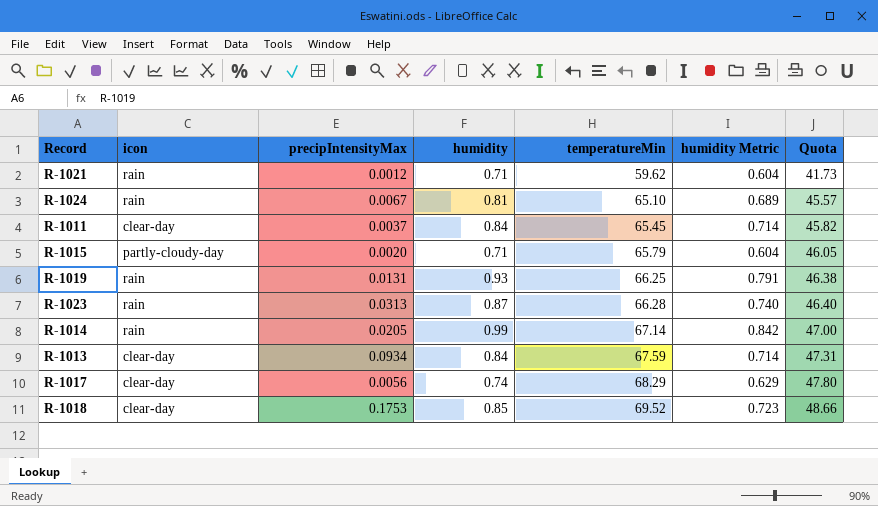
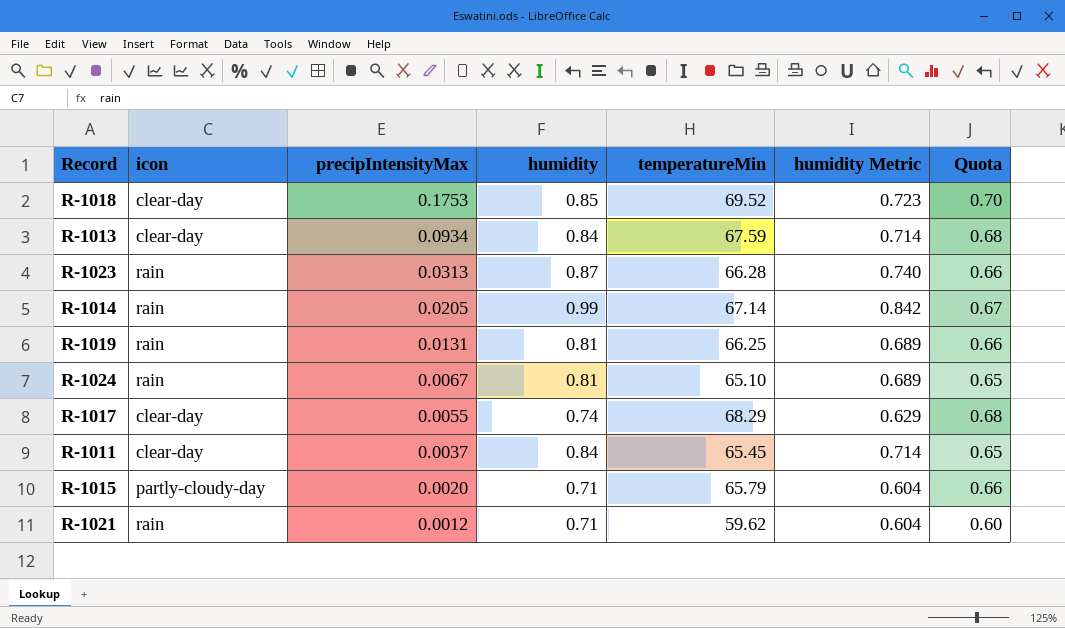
row order: temperatureMin ascending -> precipIntensityMax descending
column Quota | formula: [temperatureMin] * 0.7 -> [temperatureMin] * 0.01
R-1019 | humidity: 0.93 -> 0.81
R-1019 | humidity Metric: 0.791 -> 0.689
R-1017 | precipIntensityMax: 0.0056 -> 0.0055

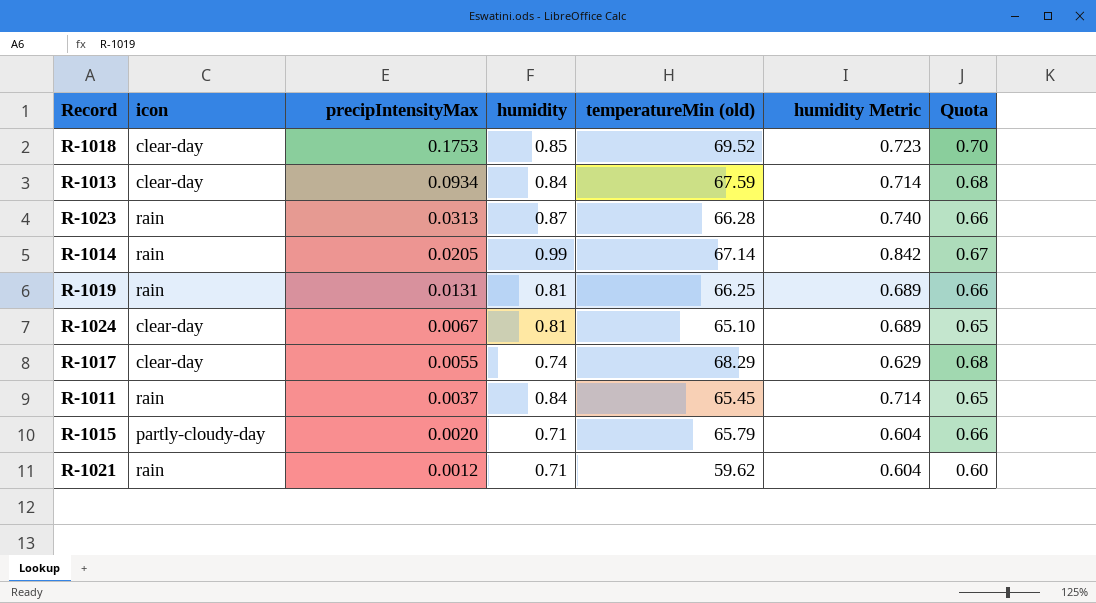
column name: temperatureMin -> temperatureMin (old)
R-1024 | icon: rain -> clear-day
R-1011 | icon: clear-day -> rain

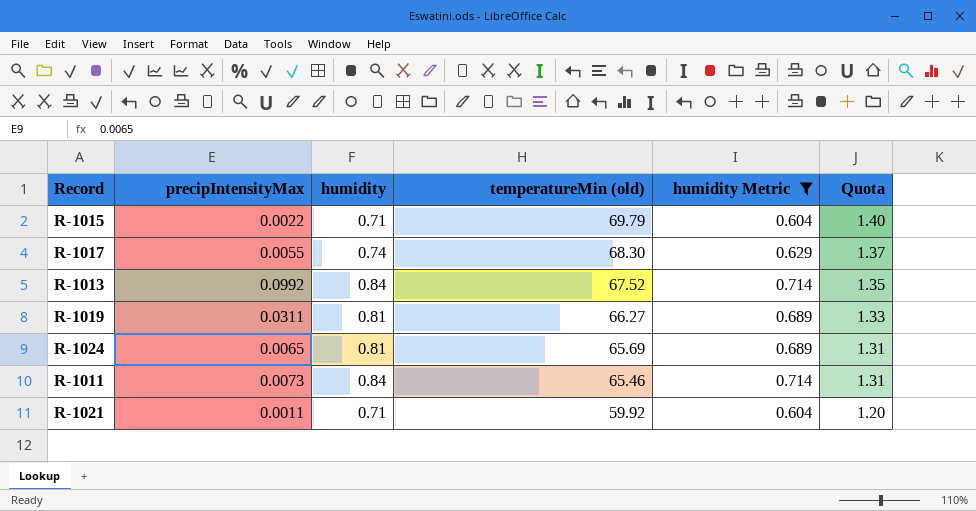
filter: none -> humidity Metric <= 0.714
row order: precipIntensityMax descending -> temperatureMin (old) descending
column icon | position: 2 -> none
column Quota | formula: [temperatureMin (old)] * 0.01 -> [temperatureMin (old)] * 0.02
R-1015 | precipIntensityMax: 0.0020 -> 0.0022
R-1015 | temperatureMin (old): 65.79 -> 69.79
R-1017 | temperatureMin (old): 68.29 -> 68.30
R-1013 | precipIntensityMax: 0.0934 -> 0.0992
R-1013 | temperatureMin (old): 67.59 -> 67.52
R-1019 | precipIntensityMax: 0.0131 -> 0.0311
R-1019 | temperatureMin (old): 66.25 -> 66.27
R-1024 | precipIntensityMax: 0.0067 -> 0.0065
R-1024 | temperatureMin (old): 65.10 -> 65.69
R-1011 | precipIntensityMax: 0.0037 -> 0.0073
R-1011 | temperatureMin (old): 65.45 -> 65.46
R-1021 | precipIntensityMax: 0.0012 -> 0.0011
R-1021 | temperatureMin (old): 59.62 -> 59.92

